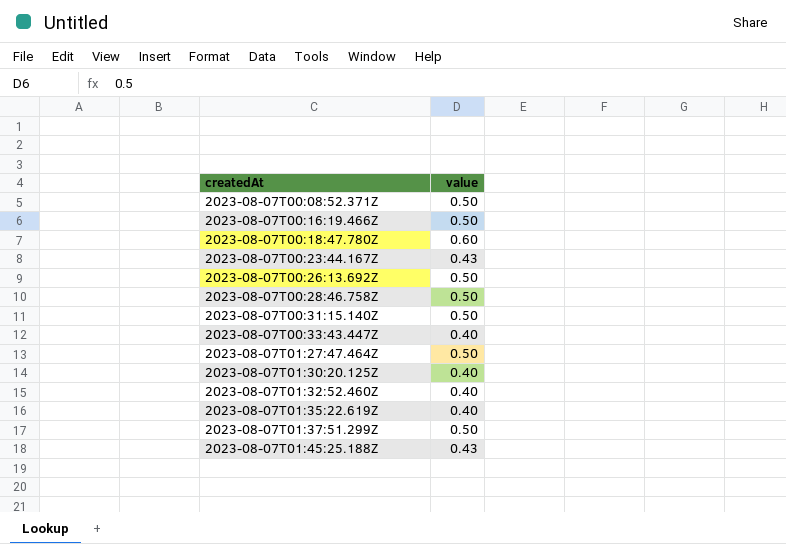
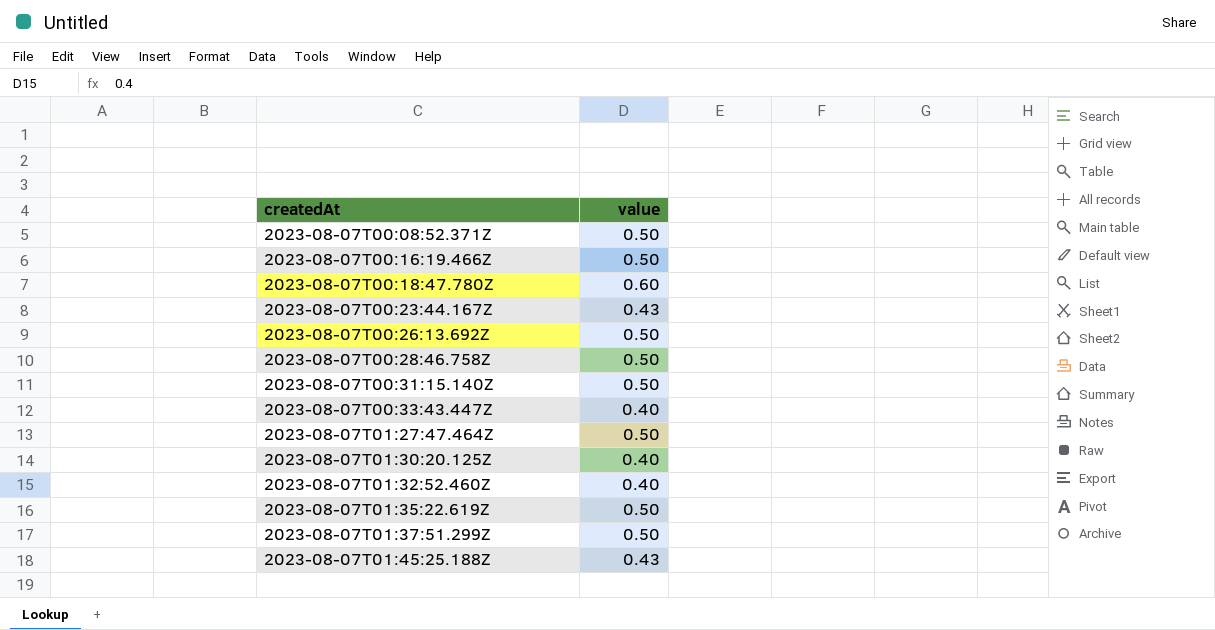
2023-08-07T01:35:22.619Z | value: 0.40 -> 0.50

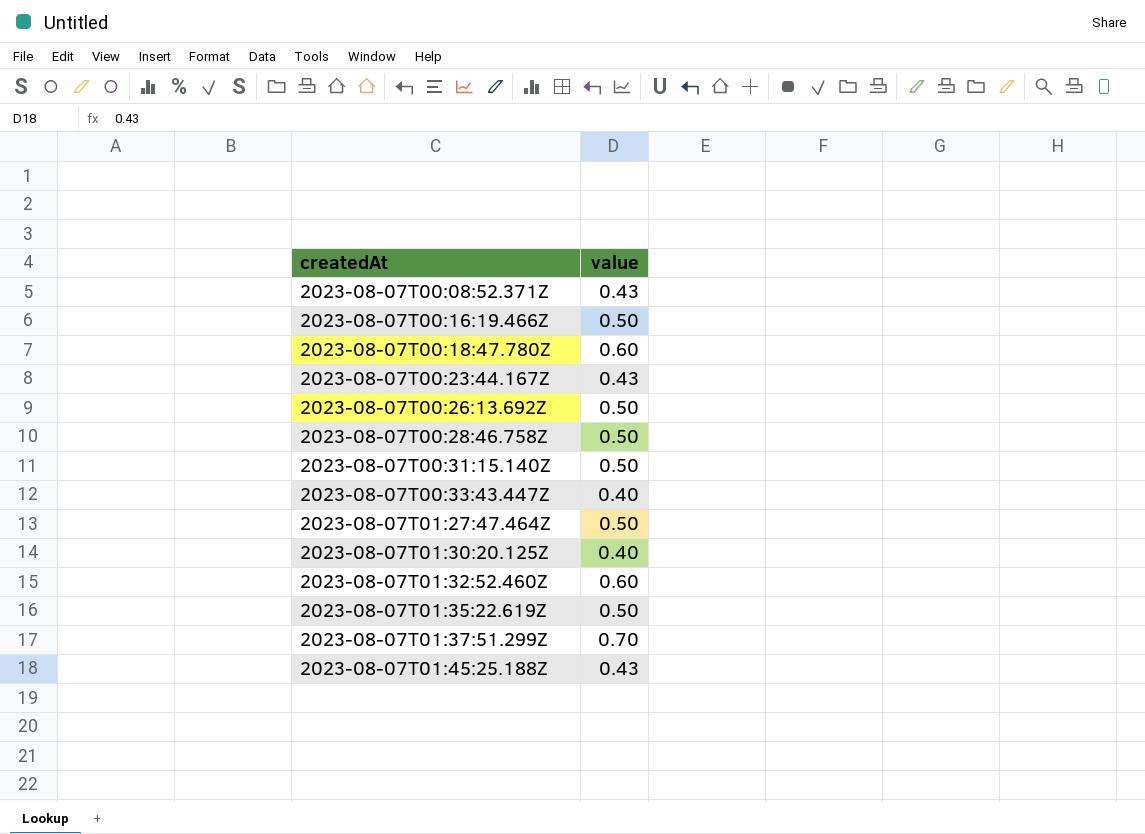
2023-08-07T00:08:52.371Z | value: 0.50 -> 0.43
2023-08-07T01:32:52.460Z | value: 0.40 -> 0.60
2023-08-07T01:37:51.299Z | value: 0.50 -> 0.70

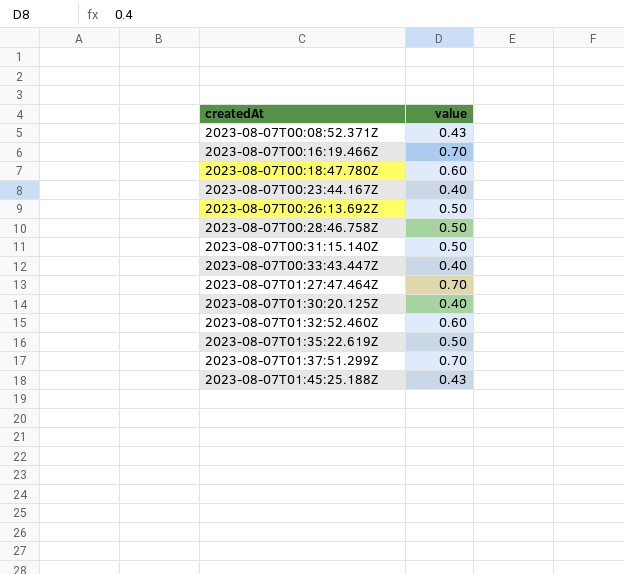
2023-08-07T00:16:19.466Z | value: 0.50 -> 0.70
2023-08-07T00:23:44.167Z | value: 0.43 -> 0.40
2023-08-07T01:27:47.464Z | value: 0.50 -> 0.70

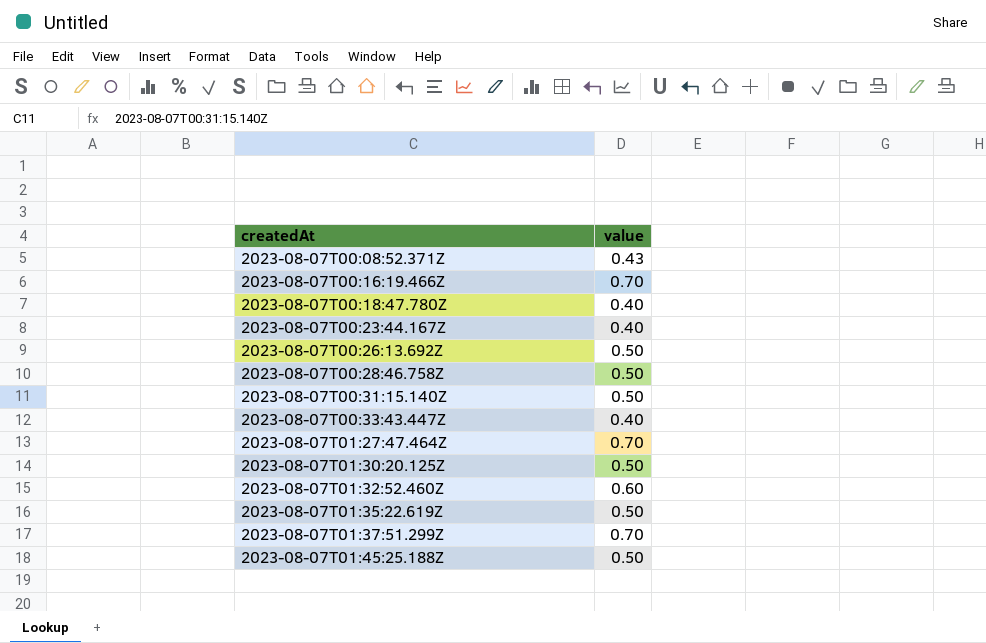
2023-08-07T00:18:47.780Z | value: 0.60 -> 0.40
2023-08-07T01:30:20.125Z | value: 0.40 -> 0.50
2023-08-07T01:45:25.188Z | value: 0.43 -> 0.50

